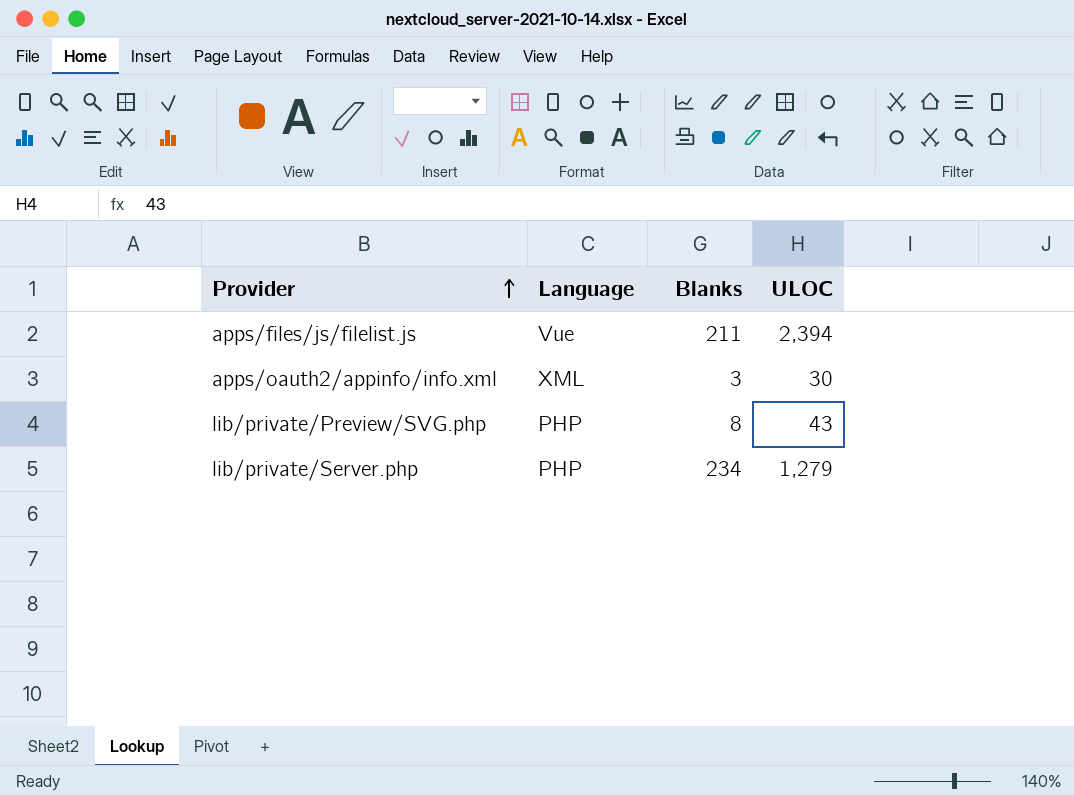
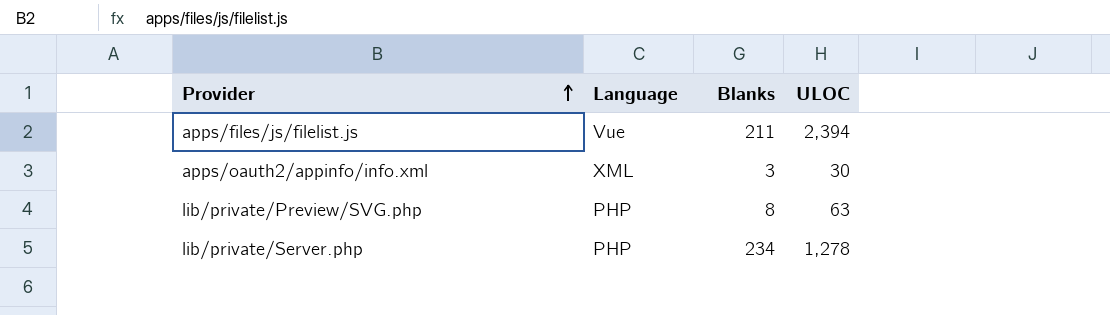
lib/private/Preview/SVG.php | ULOC: 43 -> 63
lib/private/Server.php | ULOC: 1,279 -> 1,278

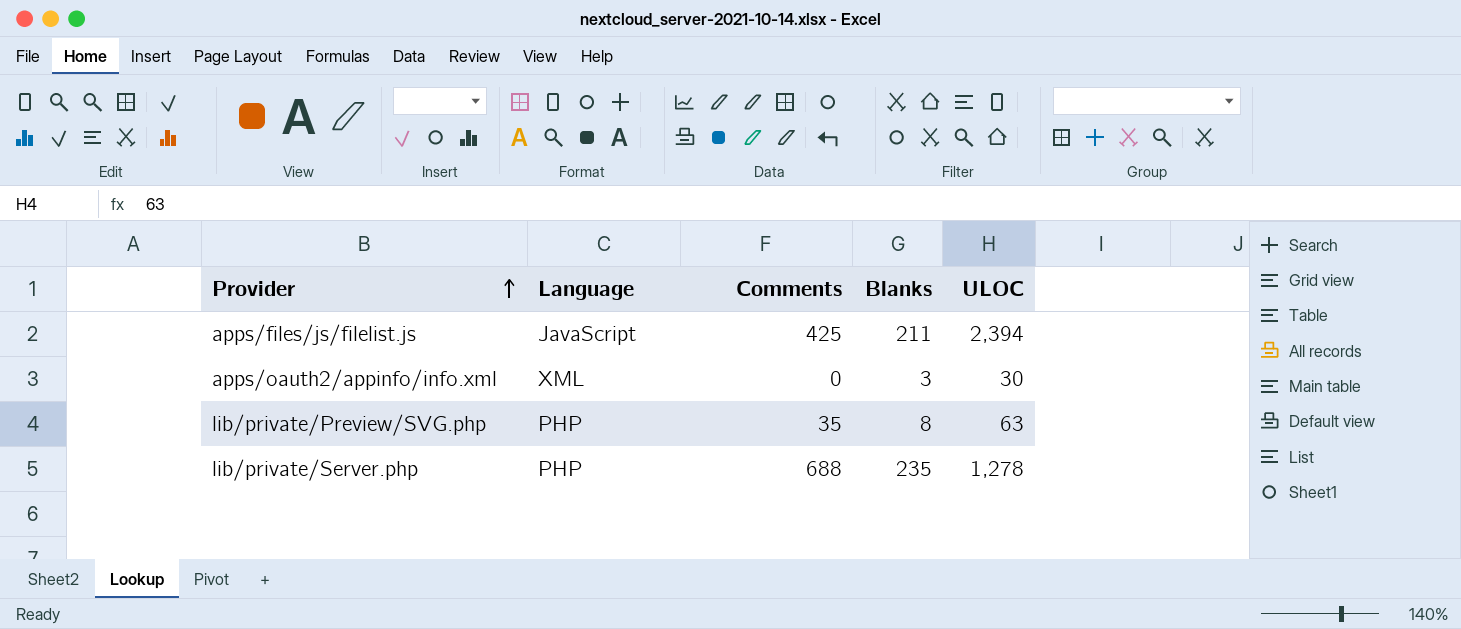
column Comments | position: none -> 3
apps/files/js/filelist.js | Language: Vue -> JavaScript
lib/private/Server.php | Blanks: 234 -> 235

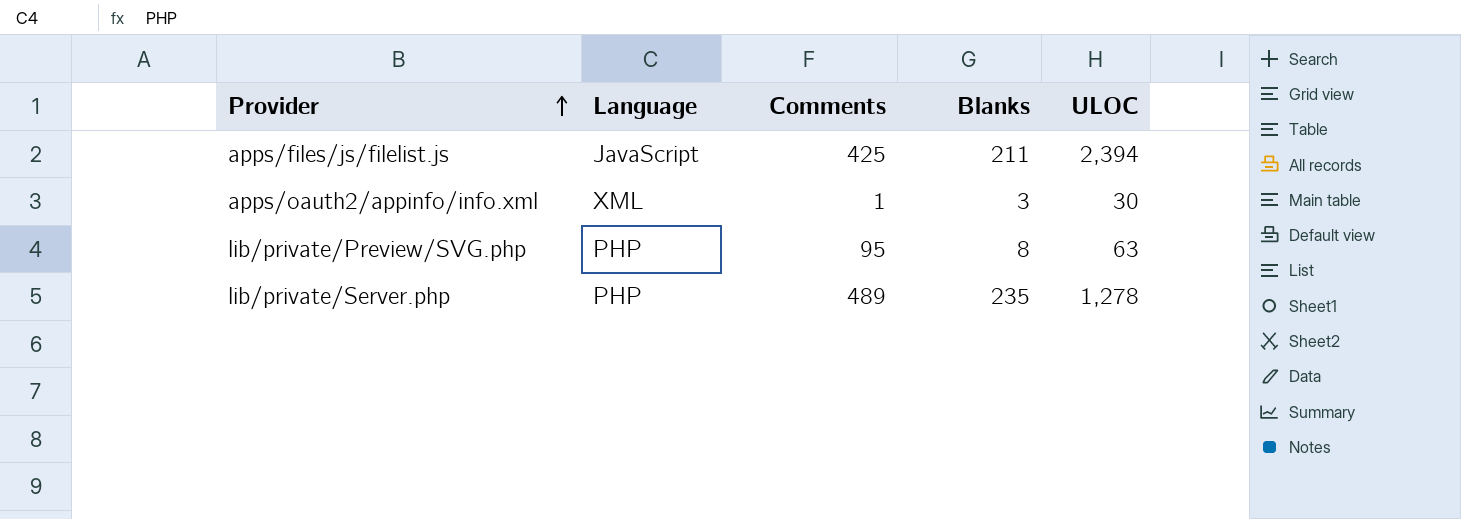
apps/oauth2/appinfo/info.xml | Comments: 0 -> 1
lib/private/Preview/SVG.php | Comments: 35 -> 95
lib/private/Server.php | Comments: 688 -> 489

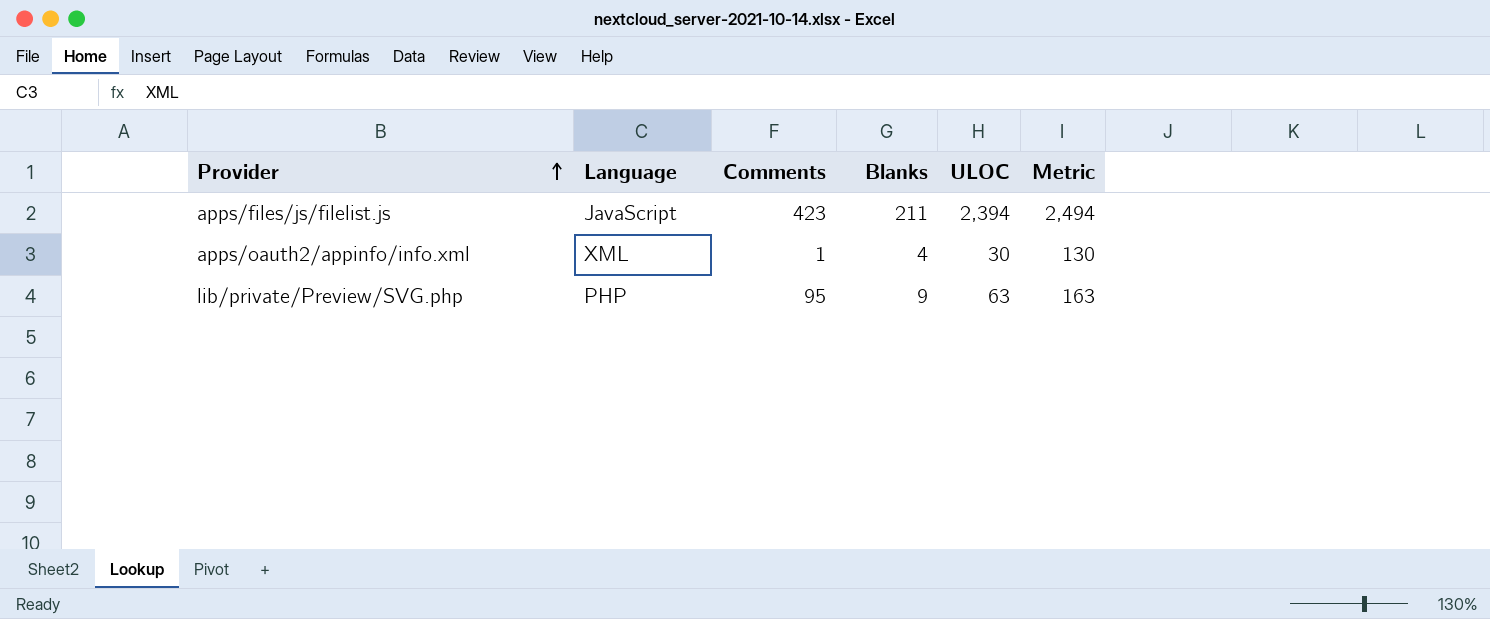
column Metric | formula: none -> [ULOC] + 100
row lib/private/Server.php: PHP | 489 | 235 | 1,278 -> none
apps/files/js/filelist.js | Comments: 425 -> 423
apps/oauth2/appinfo/info.xml | Blanks: 3 -> 4
lib/private/Preview/SVG.php | Blanks: 8 -> 9

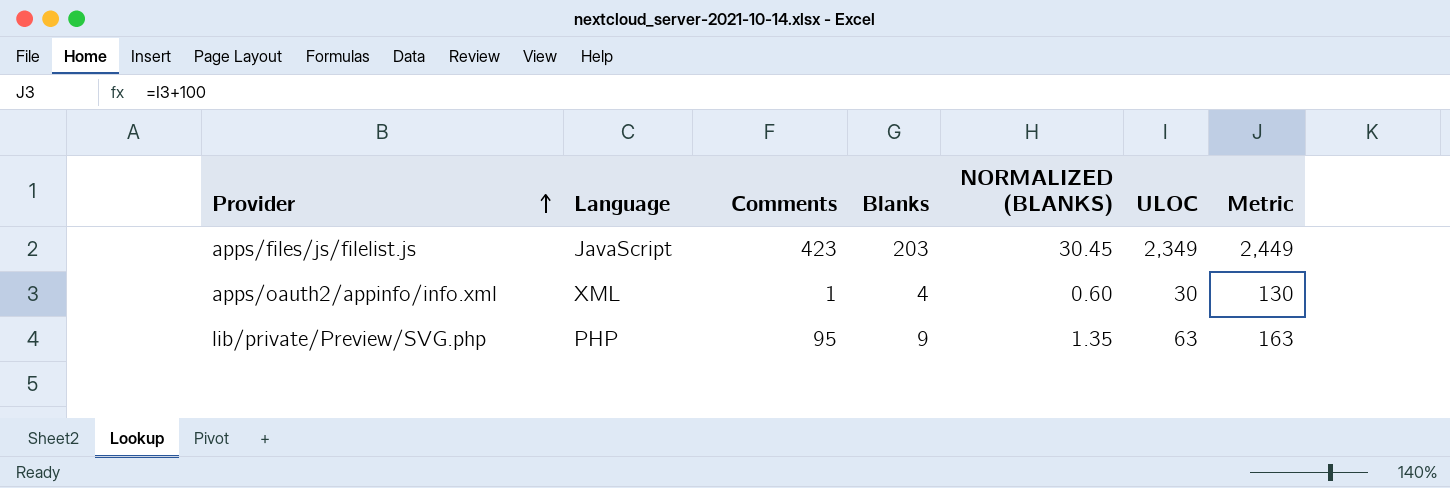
column NORMALIZED (BLANKS) | formula: none -> [Blanks] * 0.15
apps/files/js/filelist.js | Blanks: 211 -> 203
apps/files/js/filelist.js | ULOC: 2,394 -> 2,349
apps/files/js/filelist.js | Metric: 2,494 -> 2,449

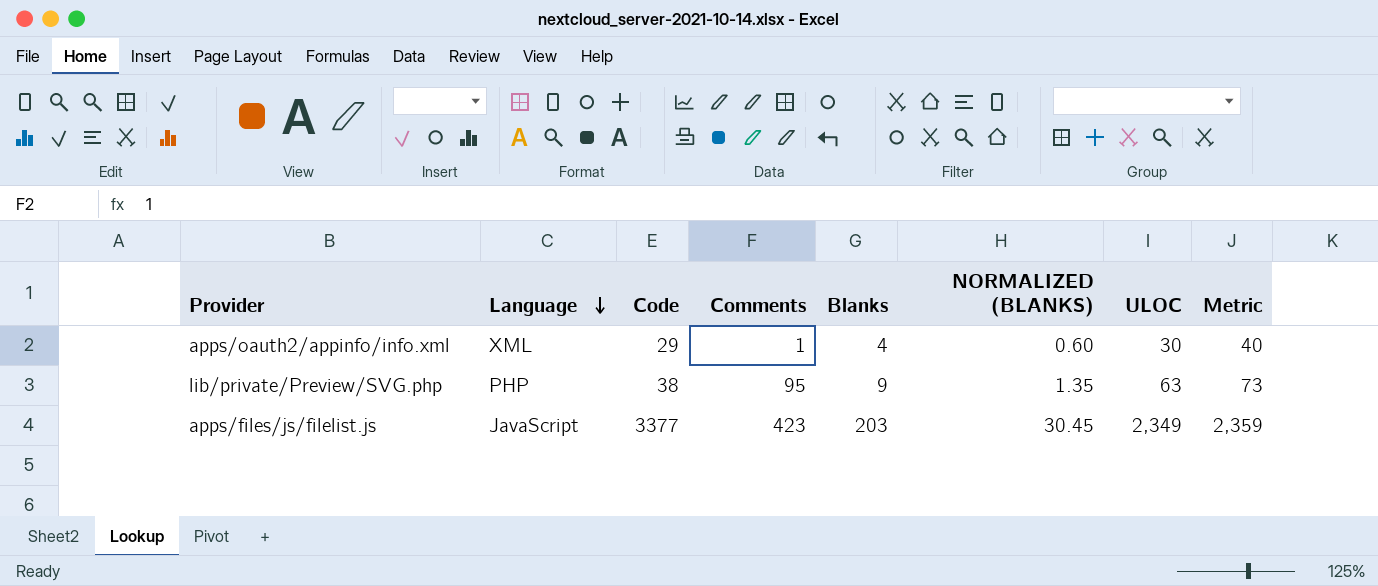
row order: Provider ascending -> Language descending
column Code | position: none -> 3
column Metric | formula: [ULOC] + 100 -> [ULOC] + 10

